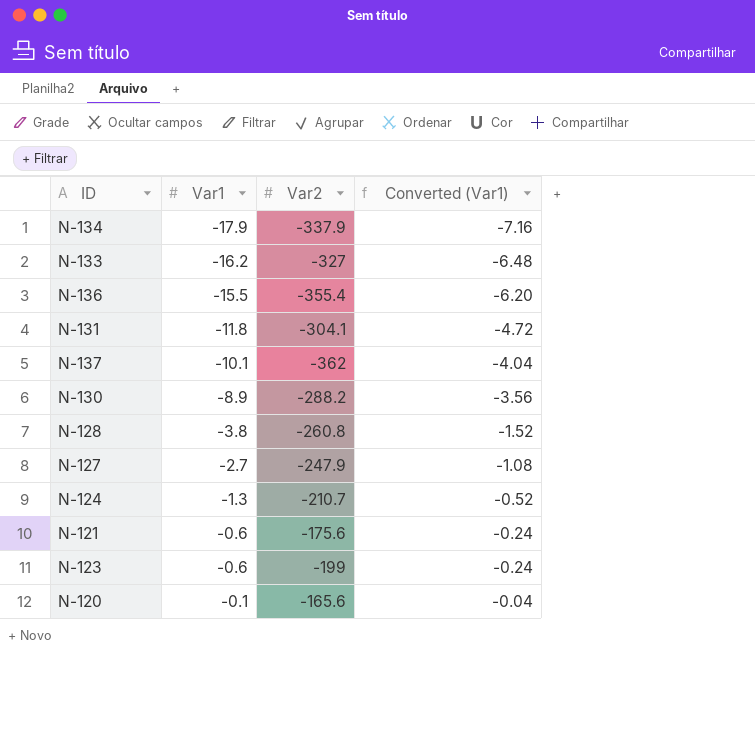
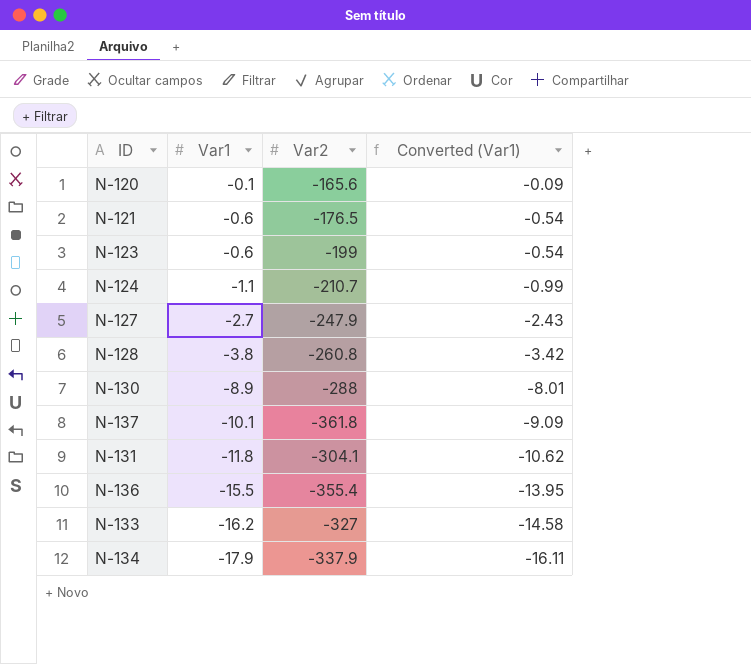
row order: Var1 ascending -> Var1 descending
column Converted (Var1) | formula: [Var1] * 0.4 -> [Var1] * 0.9
N-121 | Var2: -175.6 -> -176.5
N-124 | Var1: -1.3 -> -1.1
N-130 | Var2: -288.2 -> -288
N-137 | Var2: -362 -> -361.8

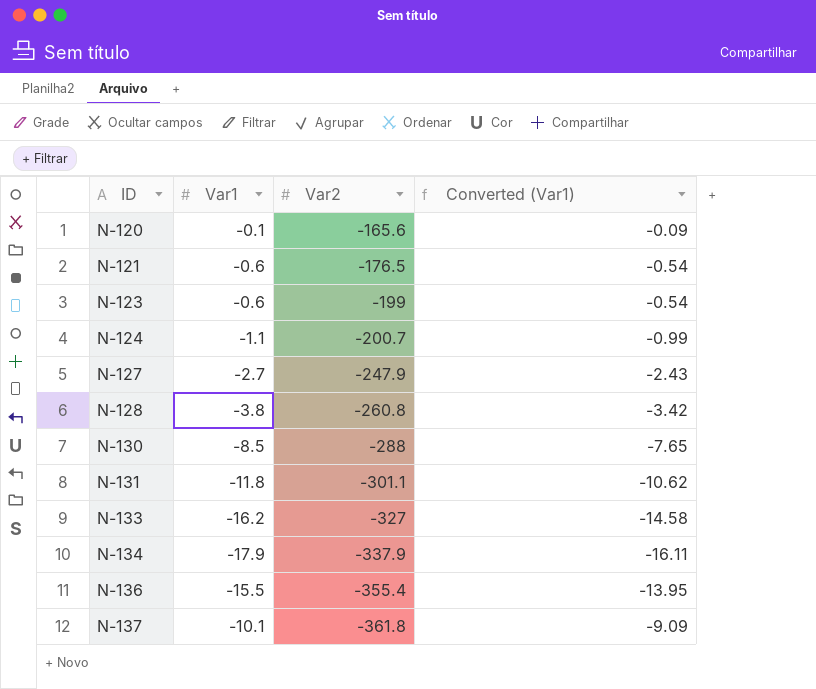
row order: Var1 descending -> ID ascending
N-124 | Var2: -210.7 -> -200.7
N-130 | Var1: -8.9 -> -8.5
N-130 | Converted (Var1): -8.01 -> -7.65
N-131 | Var2: -304.1 -> -301.1

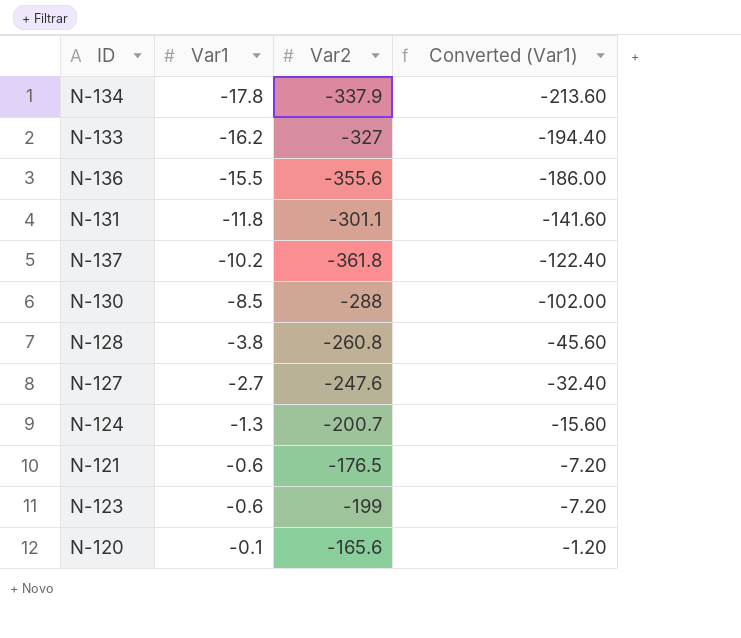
row order: ID ascending -> Var1 ascending
column Converted (Var1) | formula: [Var1] * 0.9 -> [Var1] * 12
N-134 | Var1: -17.9 -> -17.8
N-136 | Var2: -355.4 -> -355.6
N-137 | Var1: -10.1 -> -10.2
N-127 | Var2: -247.9 -> -247.6
N-124 | Var1: -1.1 -> -1.3

